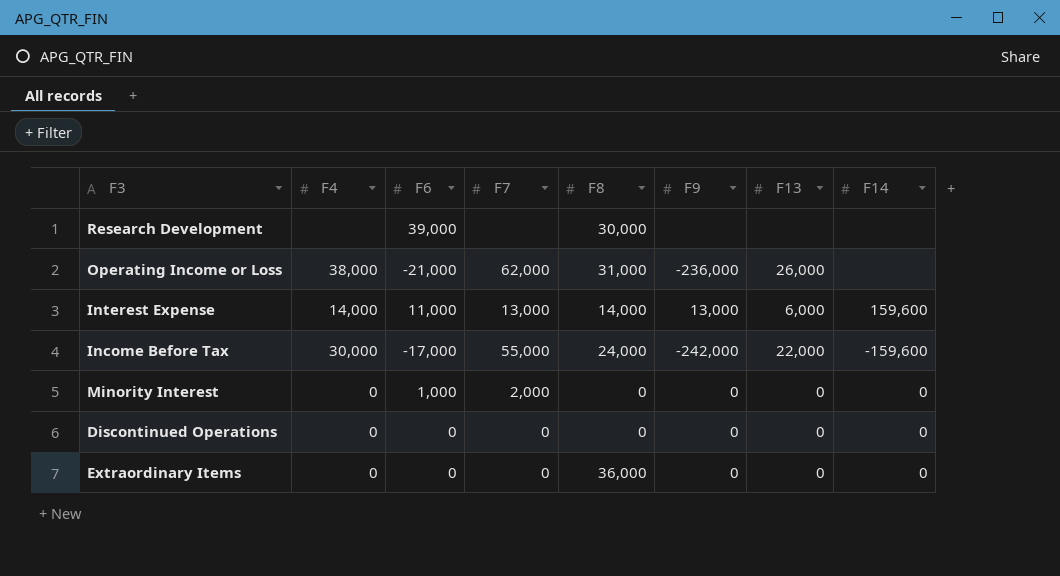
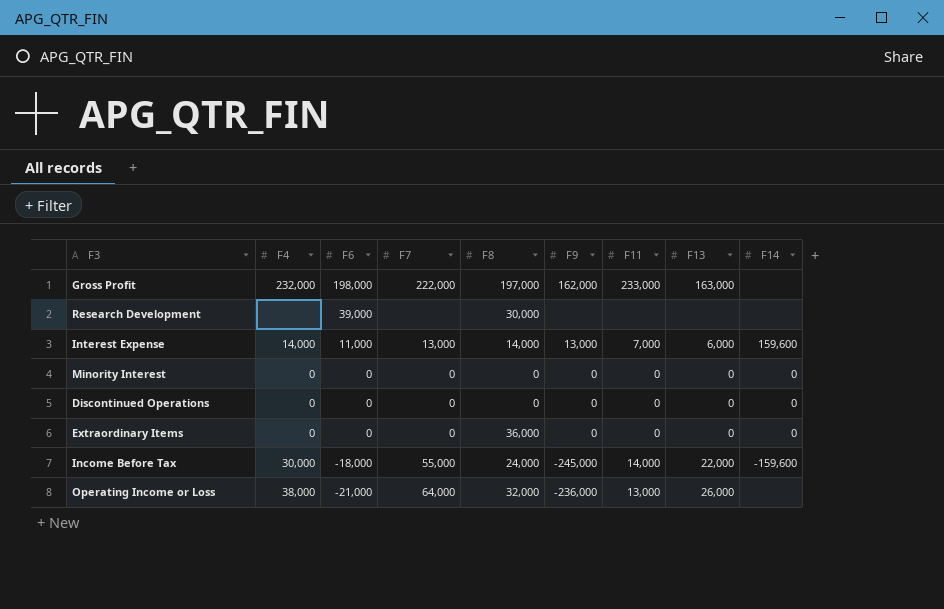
row order: none -> F6 descending
column F11 | position: none -> 7
row Gross Profit: none -> 232,000 | 198,000 | 222,000 | 197,000 | 162,000 | 233,000 | 163,000 | none
Minority Interest | F6: 1,000 -> 0
Minority Interest | F7: 2,000 -> 0
Income Before Tax | F6: -17,000 -> -18,000
Income Before Tax | F9: -242,000 -> -245,000
Operating Income or Loss | F7: 62,000 -> 64,000
Operating Income or Loss | F8: 31,000 -> 32,000

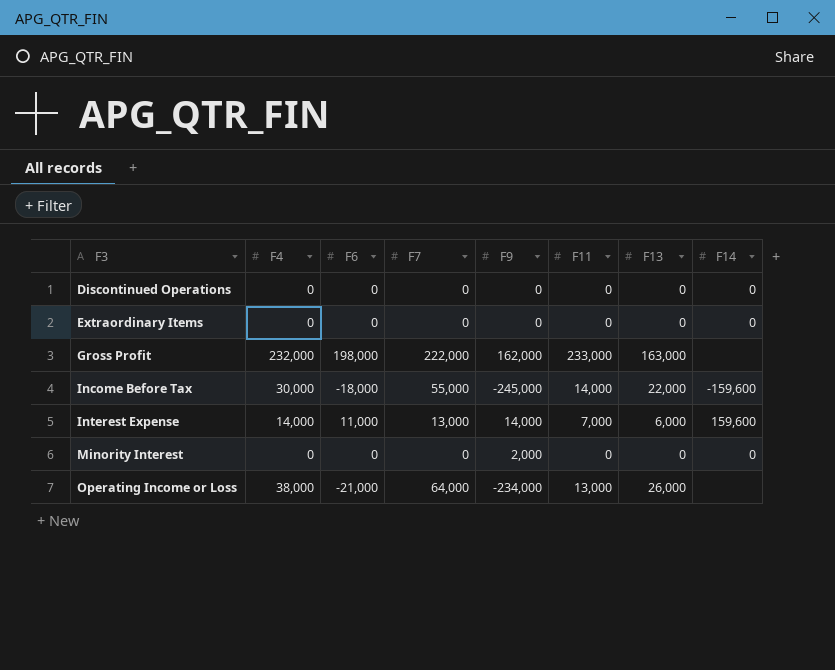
row order: F6 descending -> F3 ascending
column F8 | position: 5 -> none
row Research Development: none | 39,000 | none | 30,000 | none | none | none | none -> none
Interest Expense | F9: 13,000 -> 14,000
Minority Interest | F9: 0 -> 2,000
Operating Income or Loss | F9: -236,000 -> -234,000

